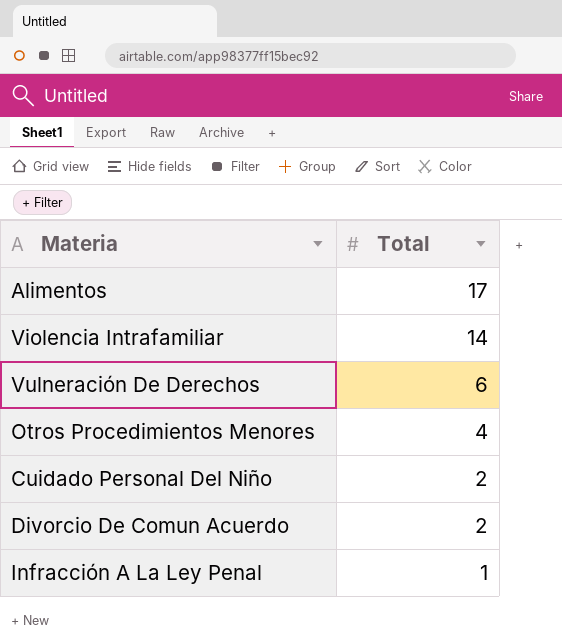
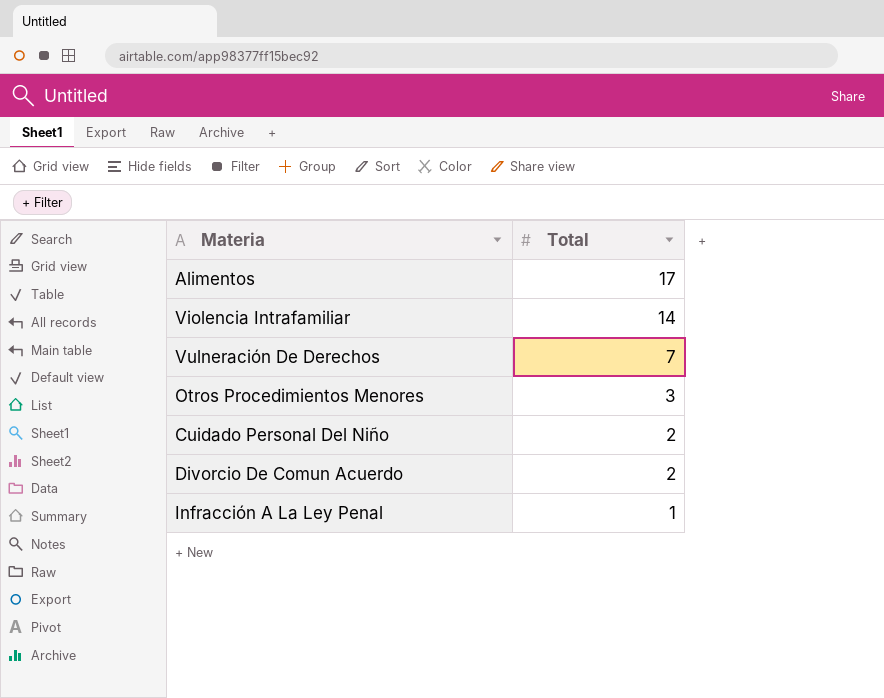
Vulneración De Derechos | Total: 6 -> 7
Otros Procedimientos Menores | Total: 4 -> 3

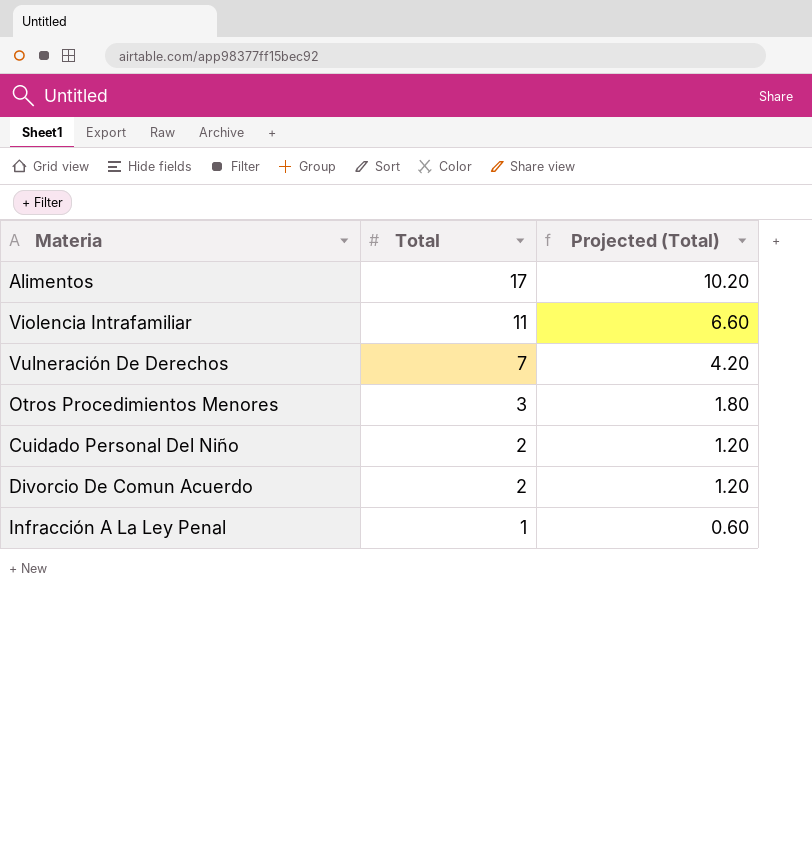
column Projected (Total) | formula: none -> [Total] * 0.6
Violencia Intrafamiliar | Total: 14 -> 11

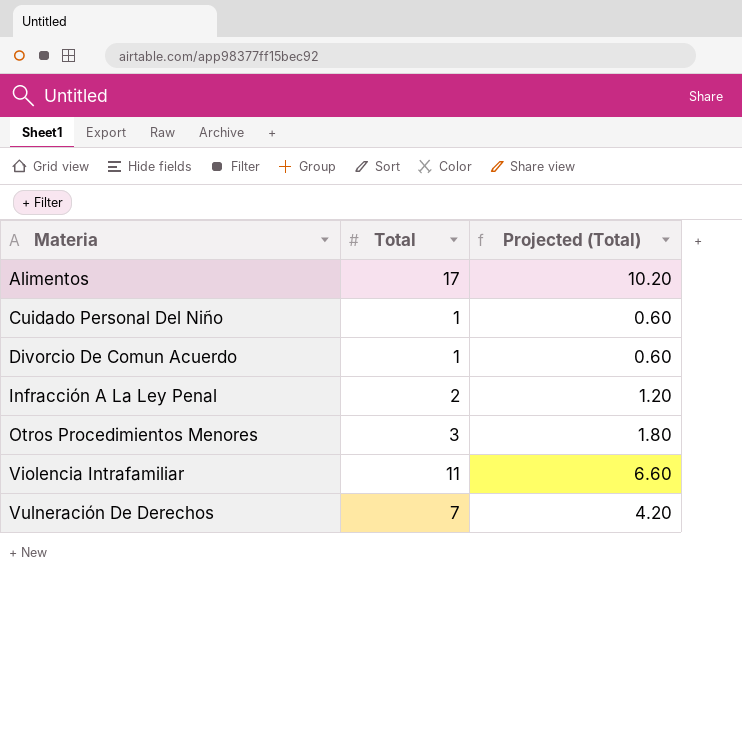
row order: Total descending -> Materia ascending
Cuidado Personal Del Niño | Total: 2 -> 1
Cuidado Personal Del Niño | Projected (Total): 1.20 -> 0.60
Divorcio De Comun Acuerdo | Total: 2 -> 1
Divorcio De Comun Acuerdo | Projected (Total): 1.20 -> 0.60
Infracción A La Ley Penal | Total: 1 -> 2
Infracción A La Ley Penal | Projected (Total): 0.60 -> 1.20

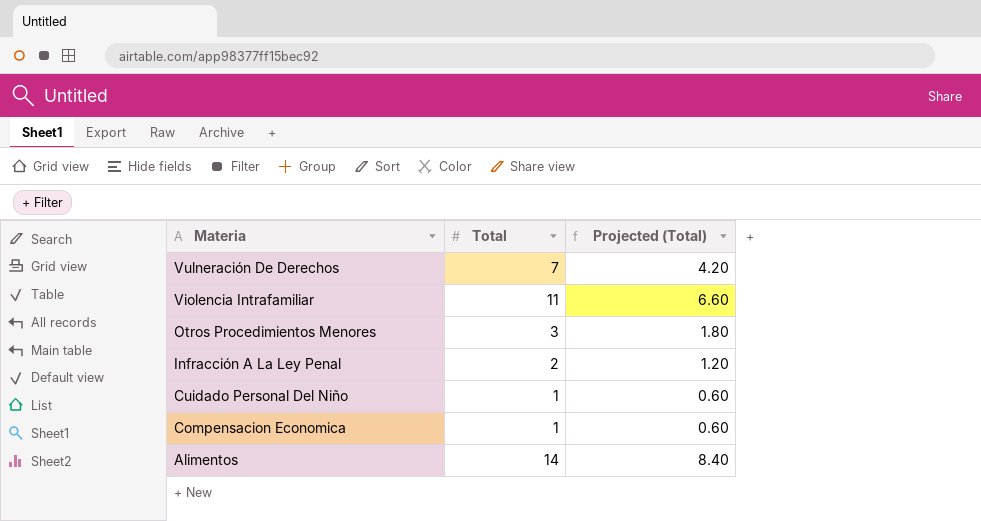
row order: Materia ascending -> Materia descending
row Divorcio De Comun Acuerdo: 1 | 0.60 -> none
row Compensacion Economica: none -> 1 | 0.60
Alimentos | Total: 17 -> 14
Alimentos | Projected (Total): 10.20 -> 8.40

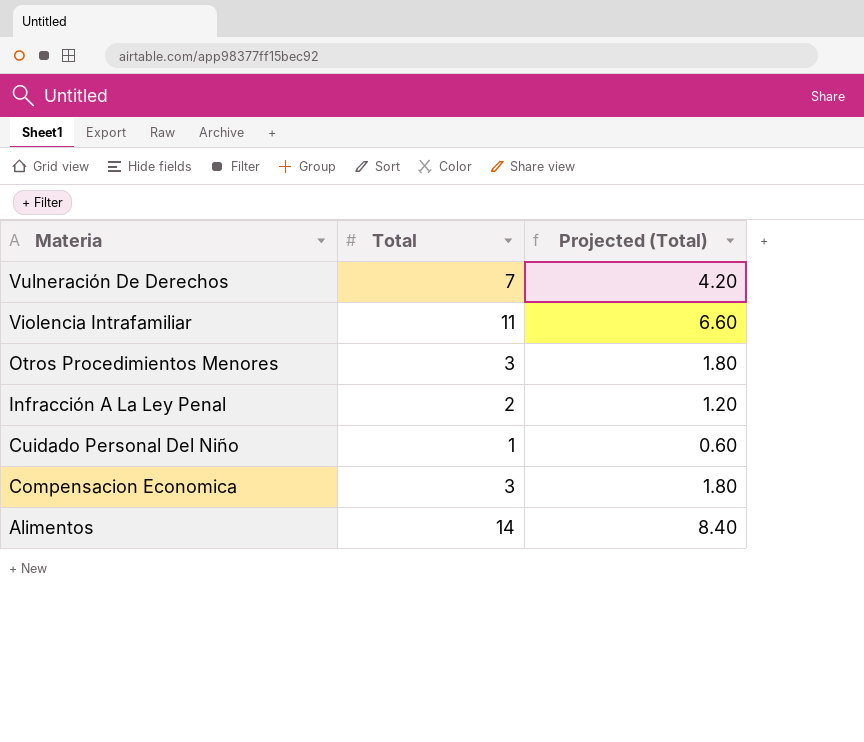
Compensacion Economica | Total: 1 -> 3
Compensacion Economica | Projected (Total): 0.60 -> 1.80

